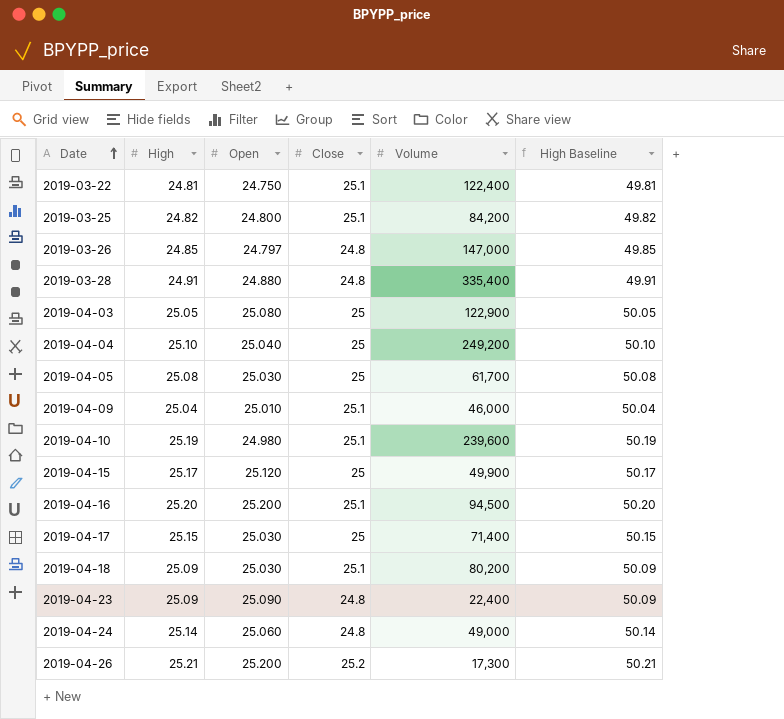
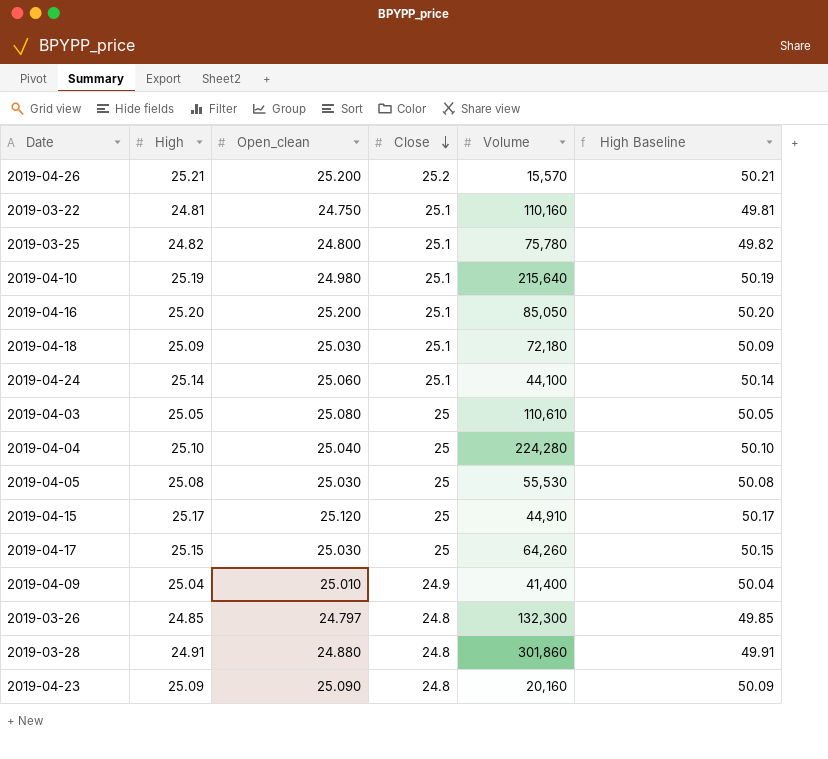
row order: Date ascending -> Close descending
column name: Open -> Open_clean
2019-04-26 | Volume: 17,300 -> 15,570
2019-03-22 | Volume: 122,400 -> 110,160
2019-03-25 | Volume: 84,200 -> 75,780
2019-04-10 | Volume: 239,600 -> 215,640
2019-04-16 | Volume: 94,500 -> 85,050
2019-04-18 | Volume: 80,200 -> 72,180
2019-04-24 | Close: 24.8 -> 25.1
2019-04-24 | Volume: 49,000 -> 44,100
2019-04-03 | Volume: 122,900 -> 110,610
2019-04-04 | Volume: 249,200 -> 224,280
2019-04-05 | Volume: 61,700 -> 55,530
2019-04-15 | Volume: 49,900 -> 44,910
2019-04-17 | Volume: 71,400 -> 64,260
2019-04-09 | Close: 25.1 -> 24.9
2019-04-09 | Volume: 46,000 -> 41,400
2019-03-26 | Volume: 147,000 -> 132,300
2019-03-28 | Volume: 335,400 -> 301,860
2019-04-23 | Volume: 22,400 -> 20,160

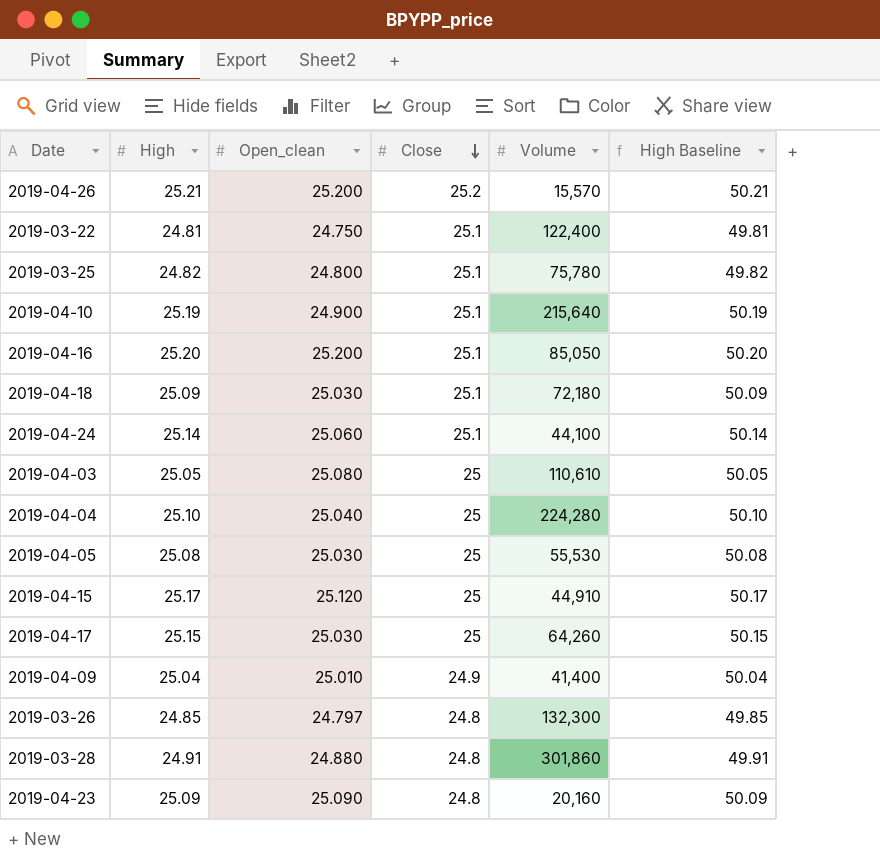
2019-03-22 | Volume: 110,160 -> 122,400
2019-04-10 | Open_clean: 24.980 -> 24.900

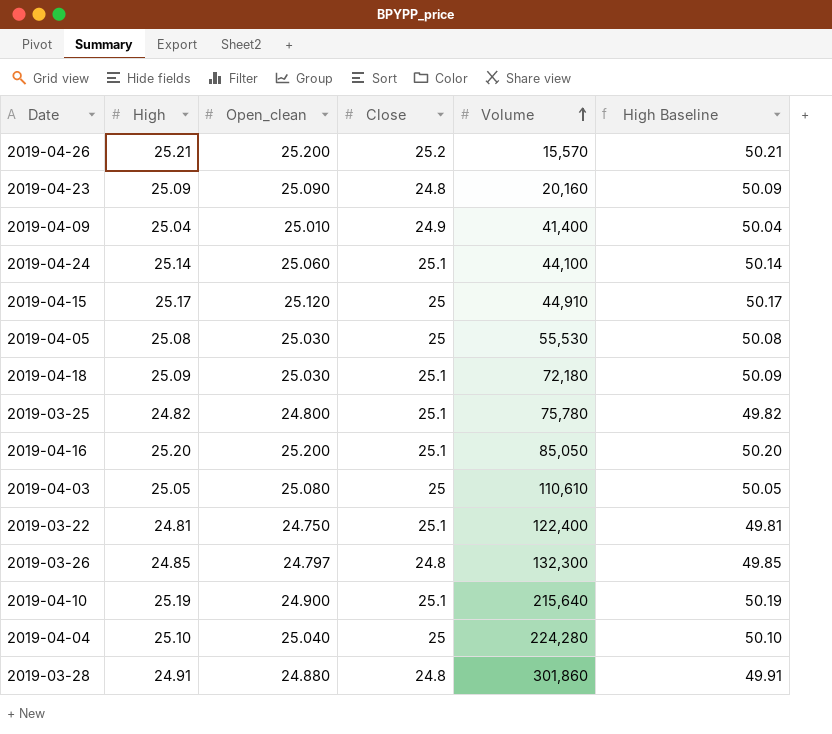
row order: Close descending -> Volume ascending
row 2019-04-17: 25.15 | 25.030 | 25 | 64,260 | 50.15 -> none

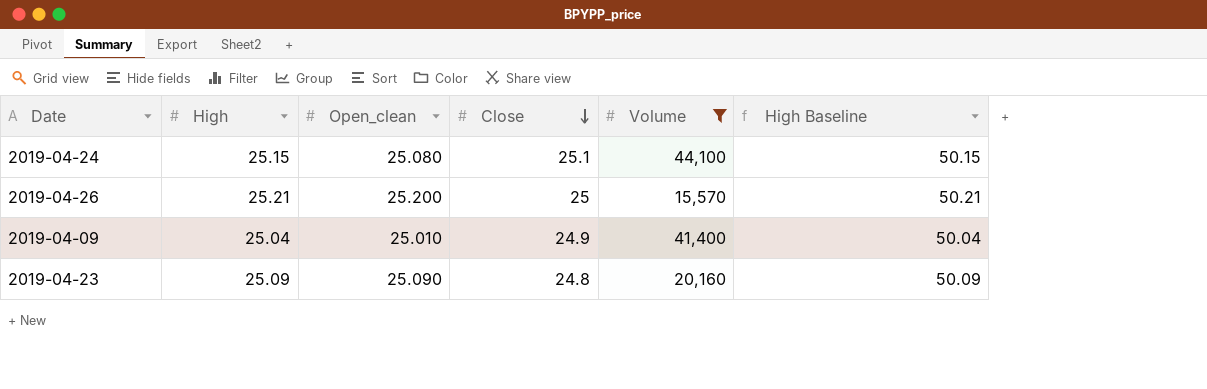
filter: none -> Volume <= 44,100
row order: Volume ascending -> Close descending
2019-04-24 | High: 25.14 -> 25.15
2019-04-24 | Open_clean: 25.060 -> 25.080
2019-04-24 | High Baseline: 50.14 -> 50.15
2019-04-26 | Close: 25.2 -> 25

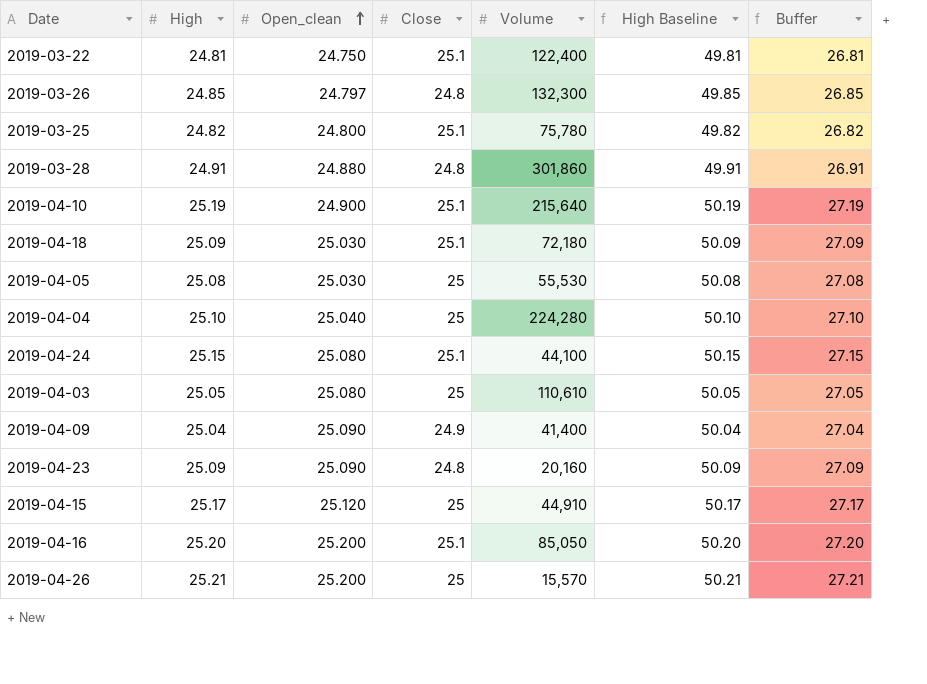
filter: Volume <= 44,100 -> none
row order: Close descending -> Open_clean ascending
column Buffer | formula: none -> [High] + 2
2019-04-09 | Open_clean: 25.010 -> 25.090

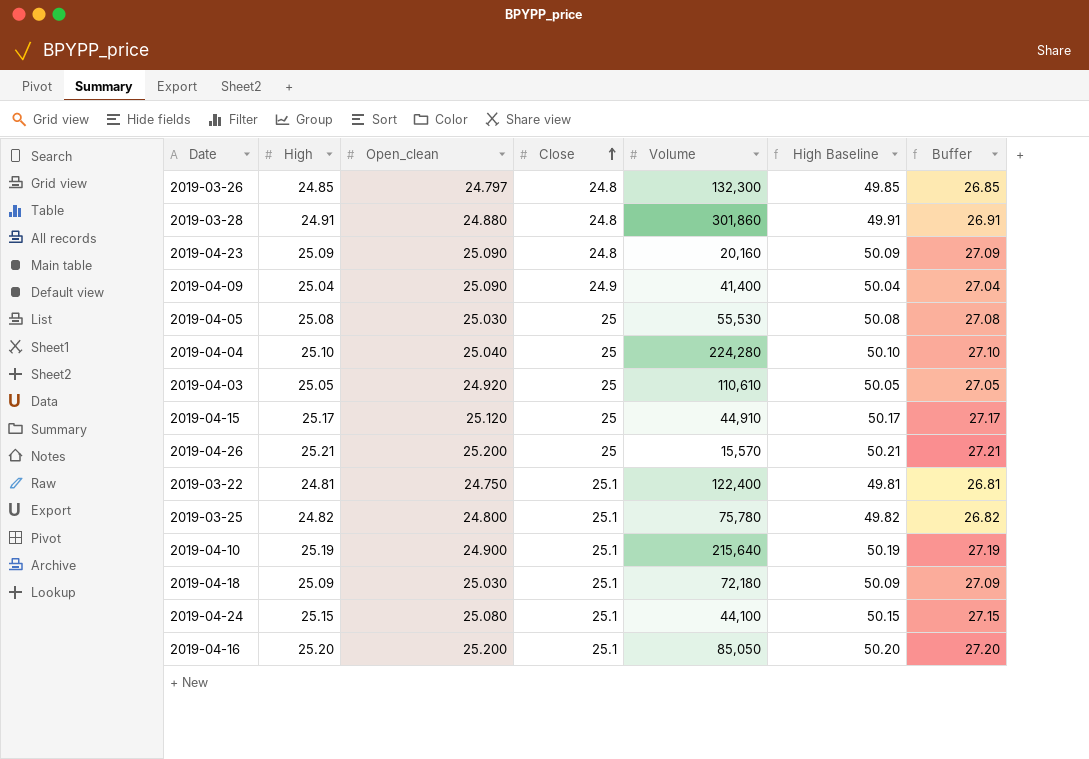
row order: Open_clean ascending -> Close ascending
2019-04-03 | Open_clean: 25.080 -> 24.920

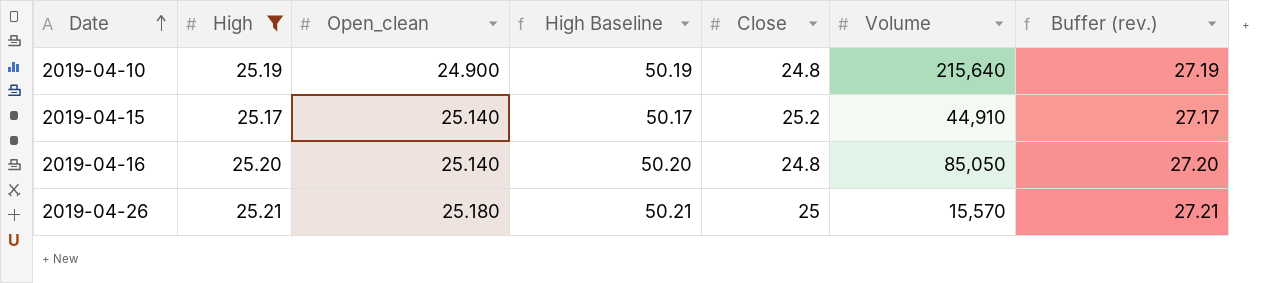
filter: none -> High >= 25.17
row order: Close ascending -> Date ascending
column High Baseline | position: 6 -> 4
column name: Buffer -> Buffer (rev.)
2019-04-10 | Close: 25.1 -> 24.8
2019-04-15 | Open_clean: 25.120 -> 25.140
2019-04-15 | Close: 25 -> 25.2
2019-04-16 | Open_clean: 25.200 -> 25.140
2019-04-16 | Close: 25.1 -> 24.8
2019-04-26 | Open_clean: 25.200 -> 25.180

